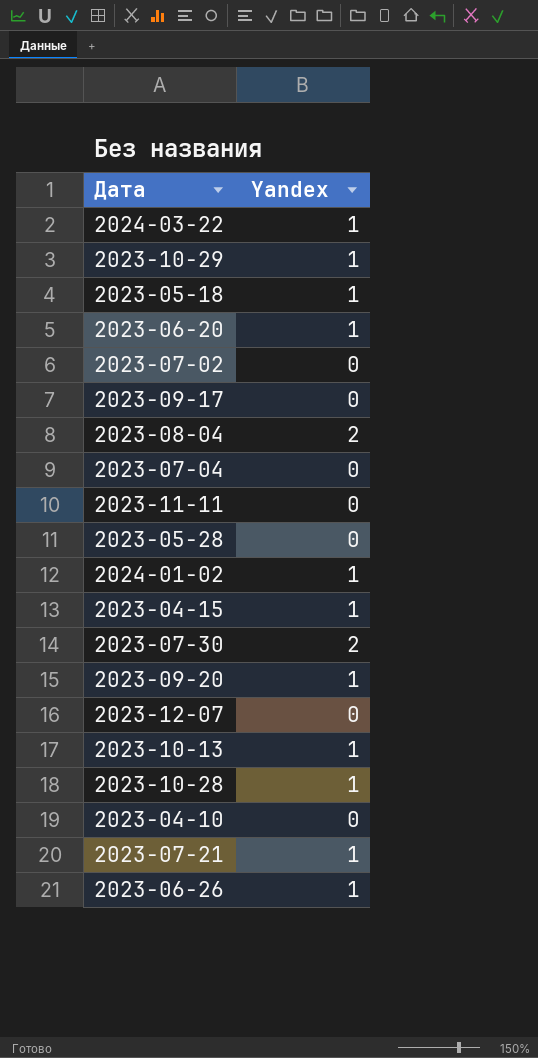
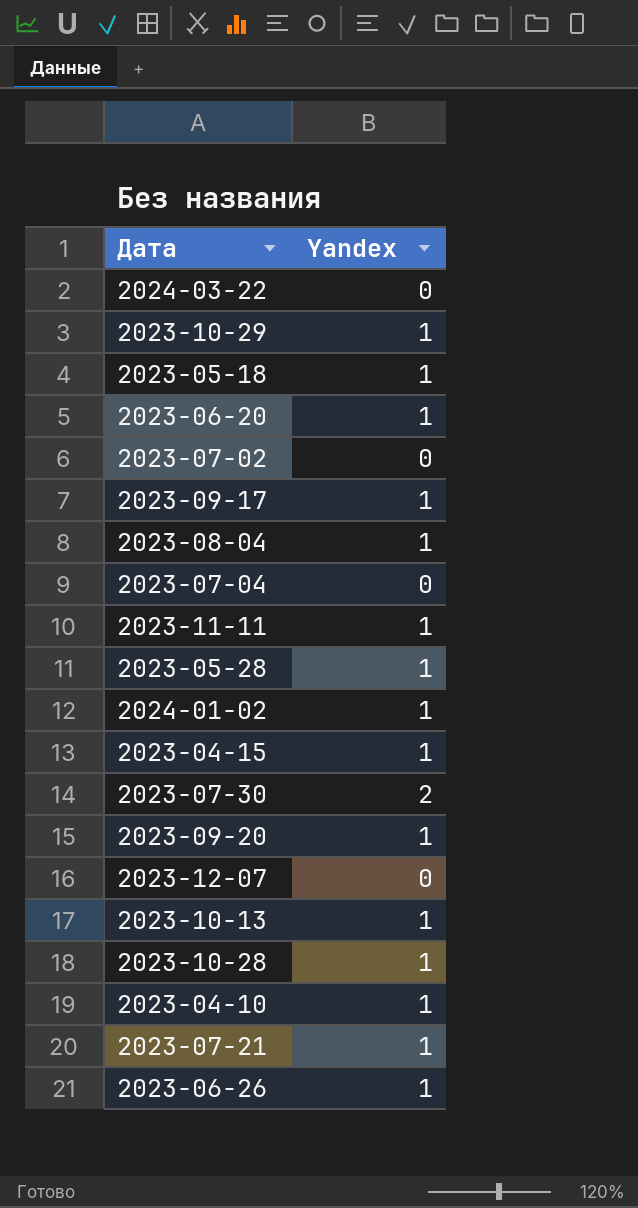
2024-03-22 | Yandex: 1 -> 0
2023-09-17 | Yandex: 0 -> 1
2023-08-04 | Yandex: 2 -> 1
2023-11-11 | Yandex: 0 -> 1
2023-05-28 | Yandex: 0 -> 1
2023-04-10 | Yandex: 0 -> 1

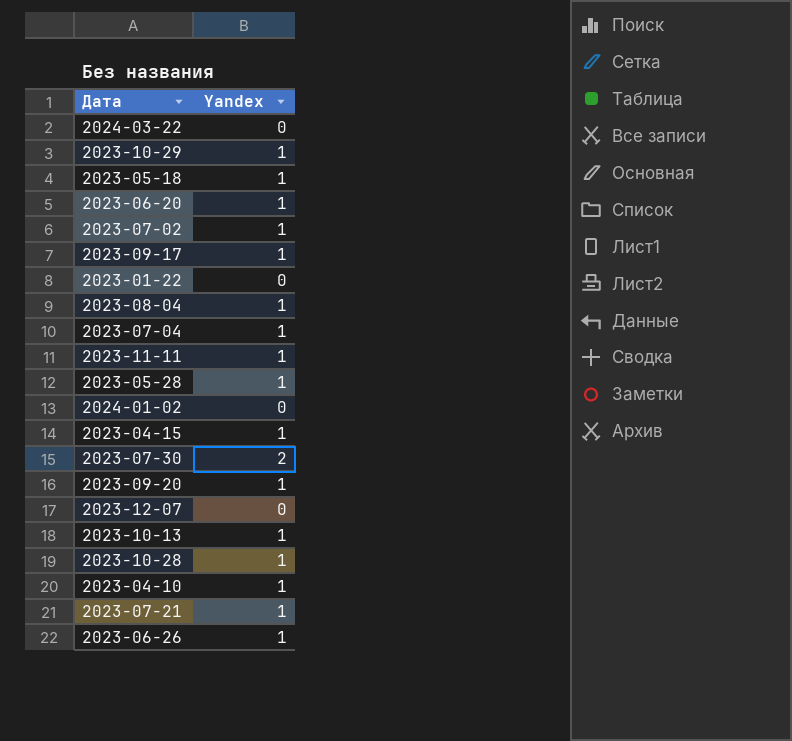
2023-07-02 | Yandex: 0 -> 1
row 2023-01-22: none -> 0
2023-07-04 | Yandex: 0 -> 1
2024-01-02 | Yandex: 1 -> 0

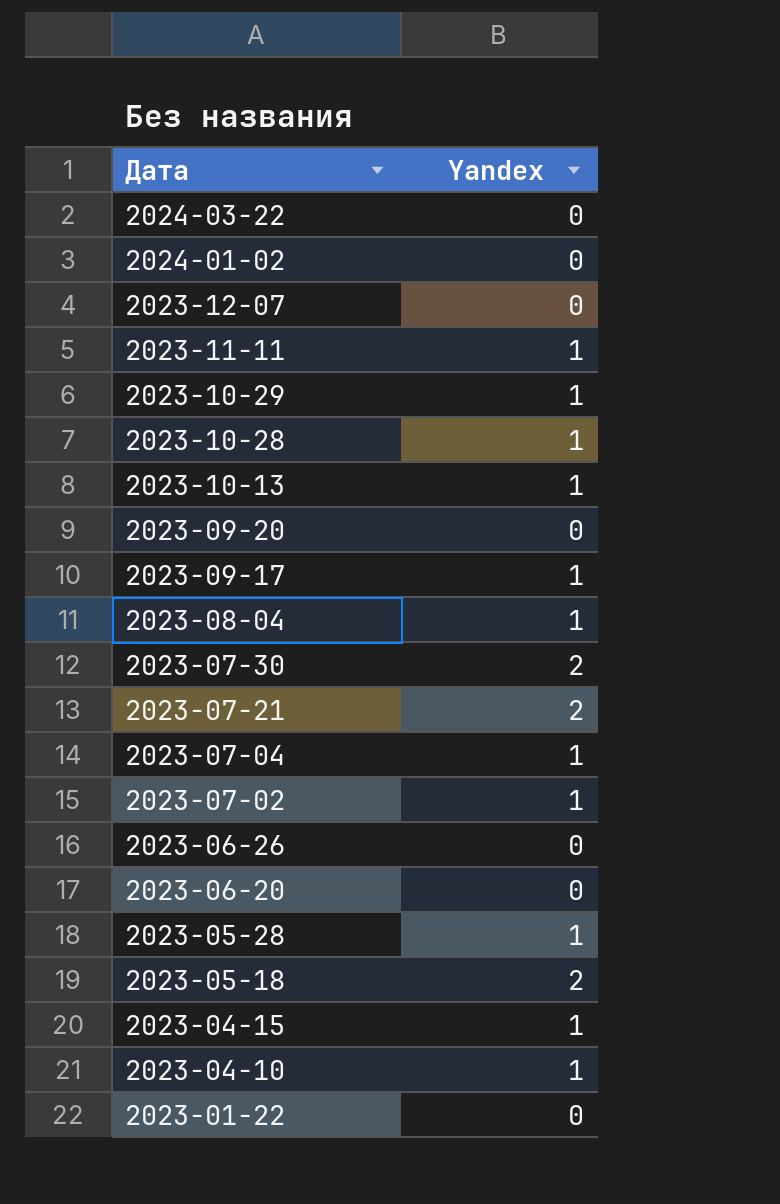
row order: none -> Дата descending
2023-09-20 | Yandex: 1 -> 0
2023-07-21 | Yandex: 1 -> 2
2023-06-26 | Yandex: 1 -> 0
2023-06-20 | Yandex: 1 -> 0
2023-05-18 | Yandex: 1 -> 2

